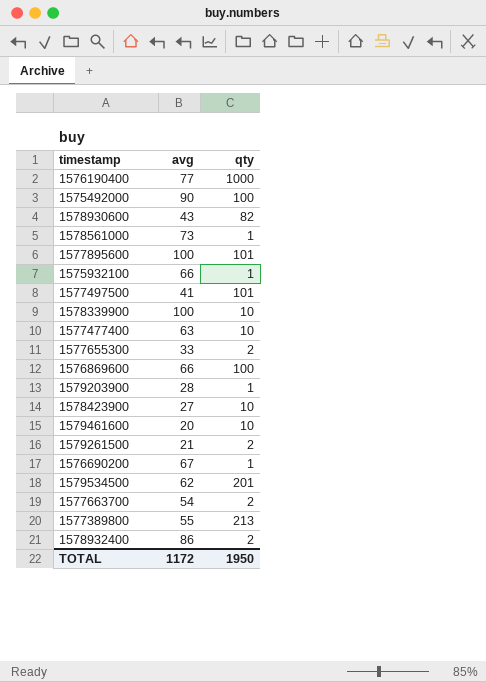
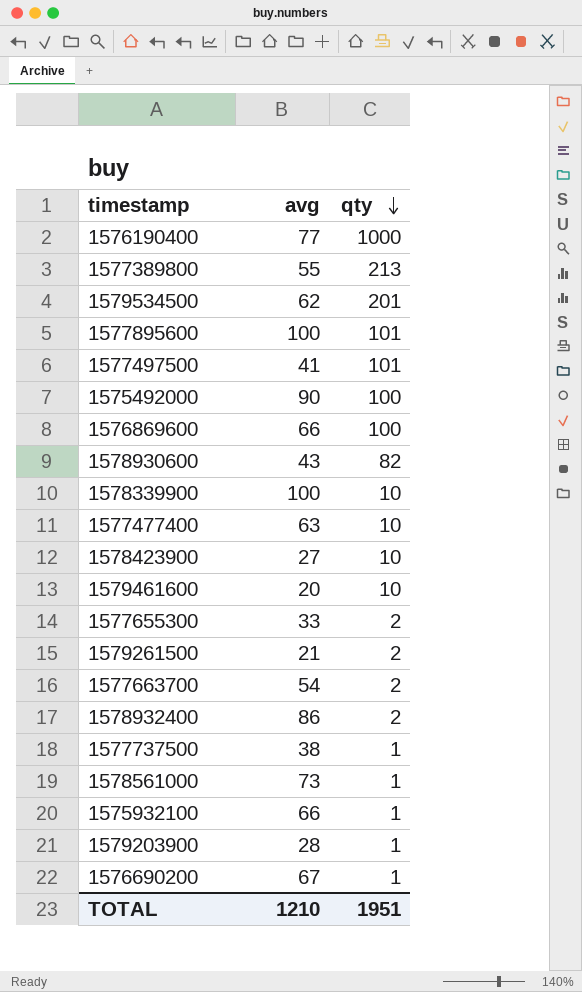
row order: none -> qty descending
row 1577737500: none -> 38 | 1
TOTAL | avg: 1172 -> 1210
TOTAL | qty: 1950 -> 1951

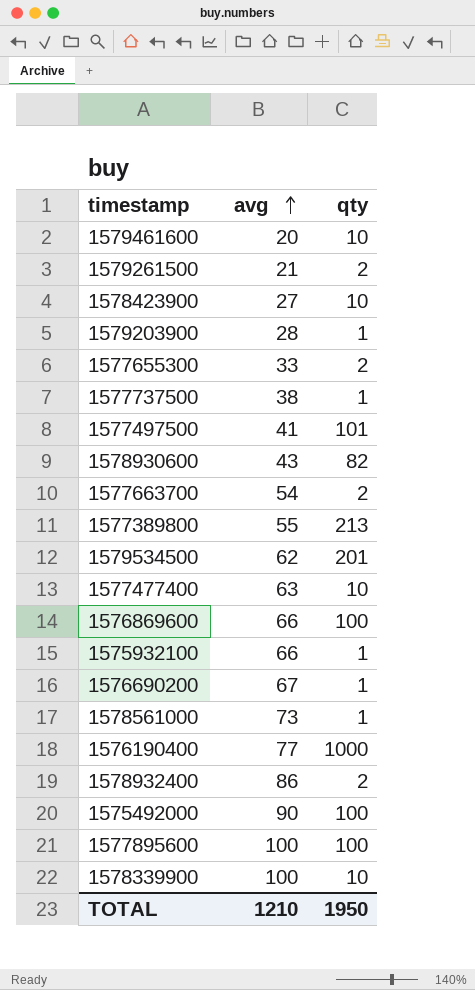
row order: qty descending -> avg ascending
1577895600 | qty: 101 -> 100
TOTAL | qty: 1951 -> 1950

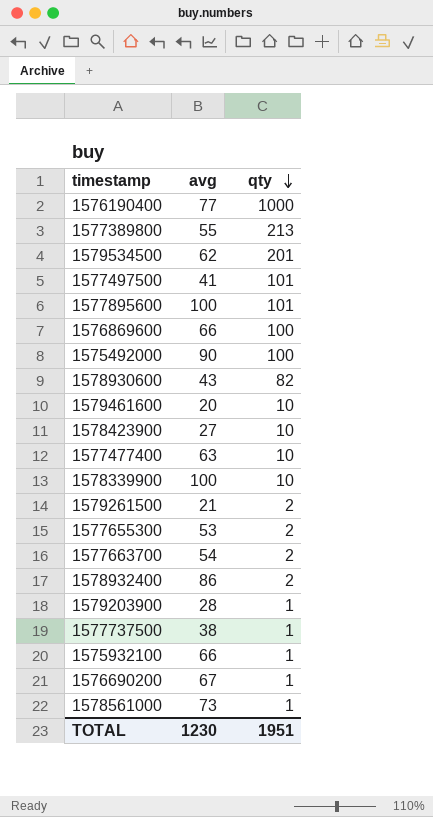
row order: avg ascending -> qty descending
1577895600 | qty: 100 -> 101
1577655300 | avg: 33 -> 53
TOTAL | avg: 1210 -> 1230
TOTAL | qty: 1950 -> 1951

